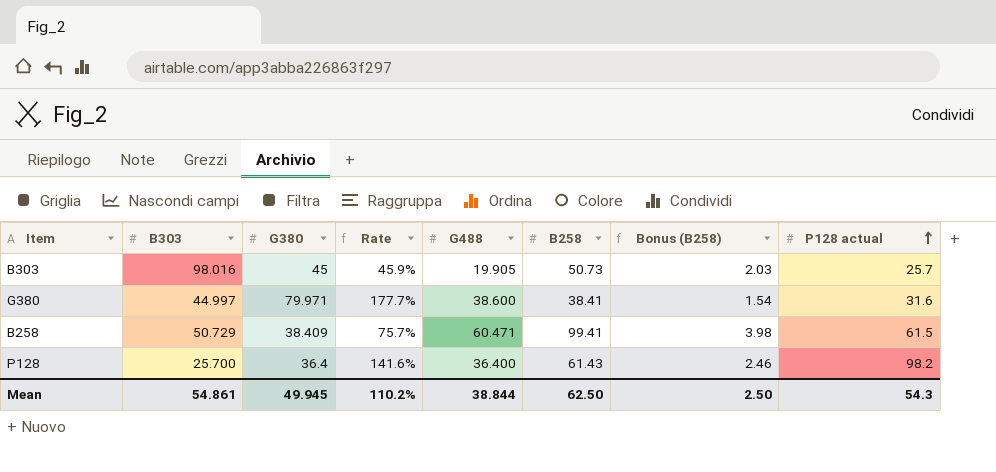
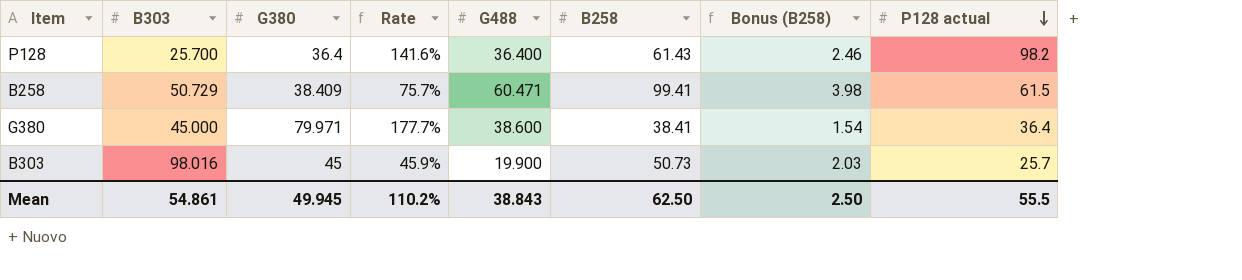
row order: P128 actual ascending -> P128 actual descending
G380 | B303: 44.997 -> 45.000
G380 | P128 actual: 31.6 -> 36.4
B303 | G488: 19.905 -> 19.900
Mean | G488: 38.844 -> 38.843
Mean | P128 actual: 54.3 -> 55.5

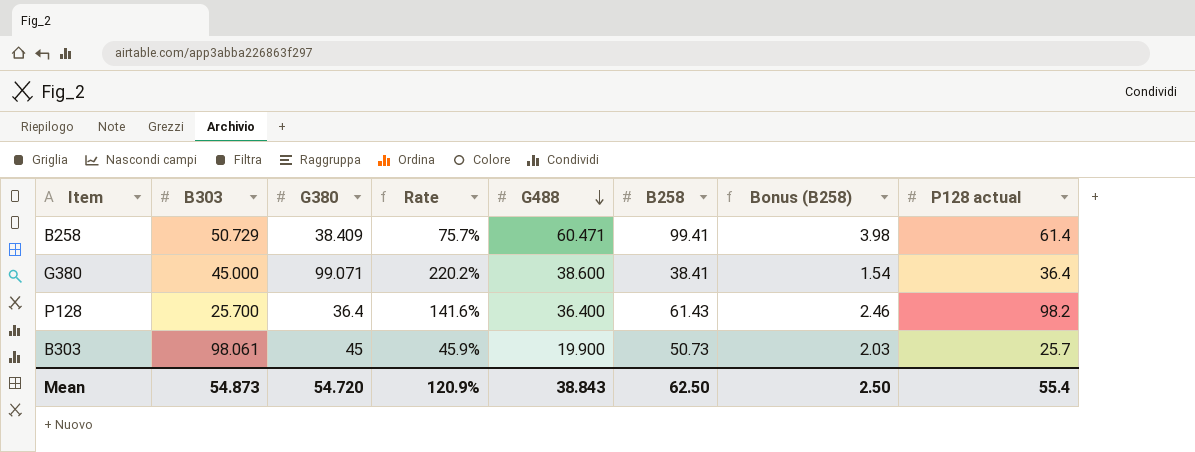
row order: P128 actual descending -> G488 descending
B258 | P128 actual: 61.5 -> 61.4
G380 | G380: 79.971 -> 99.071
G380 | Rate: 177.7% -> 220.2%
B303 | B303: 98.016 -> 98.061
Mean | B303: 54.861 -> 54.873
Mean | G380: 49.945 -> 54.720
Mean | Rate: 110.2% -> 120.9%
Mean | P128 actual: 55.5 -> 55.4

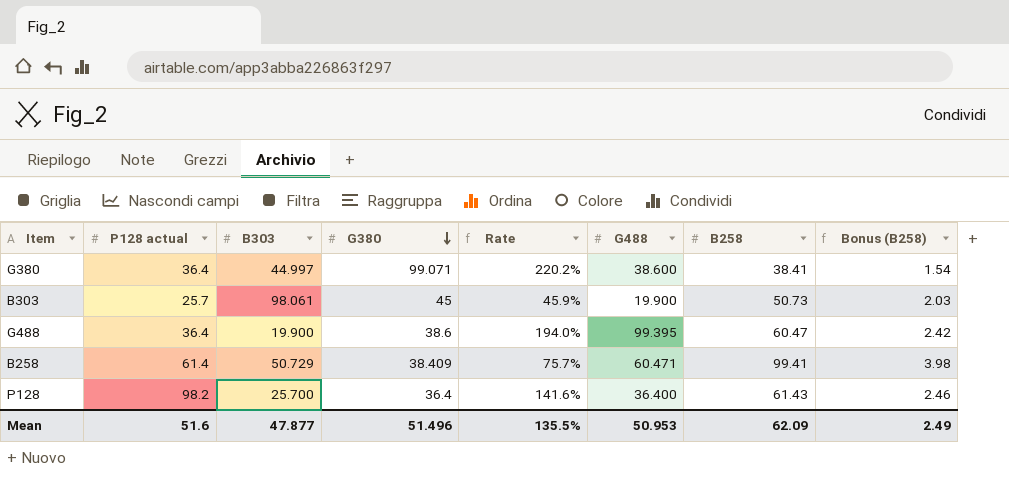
row order: G488 descending -> G380 descending
column P128 actual | position: 8 -> 2
G380 | B303: 45.000 -> 44.997
row G488: none -> 36.4 | 19.900 | 38.6 | 194.0% | 99.395 | 60.47 | 2.42
Mean | P128 actual: 55.4 -> 51.6
Mean | B303: 54.873 -> 47.877
Mean | G380: 54.720 -> 51.496
Mean | Rate: 120.9% -> 135.5%
Mean | G488: 38.843 -> 50.953
Mean | B258: 62.50 -> 62.09
Mean | Bonus (B258): 2.50 -> 2.49

